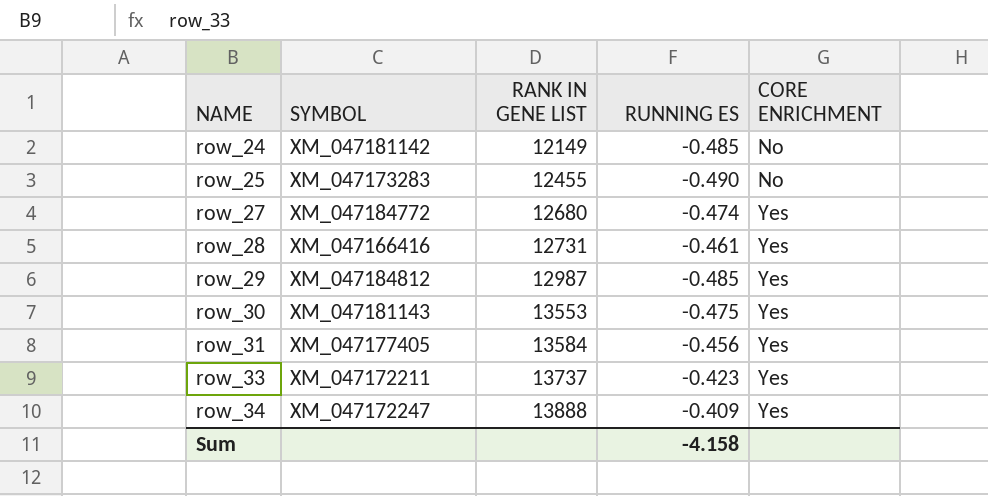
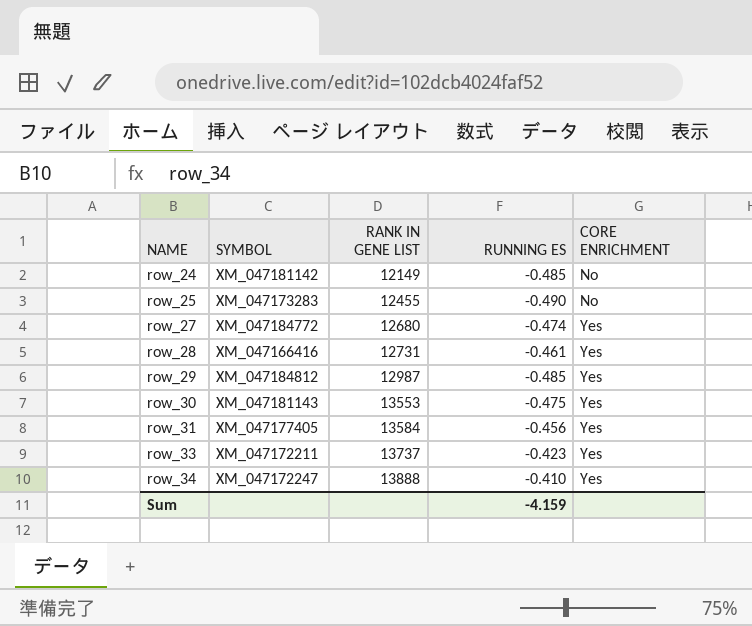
row_34 | RUNNING ES: -0.409 -> -0.410
Sum | RUNNING ES: -4.158 -> -4.159

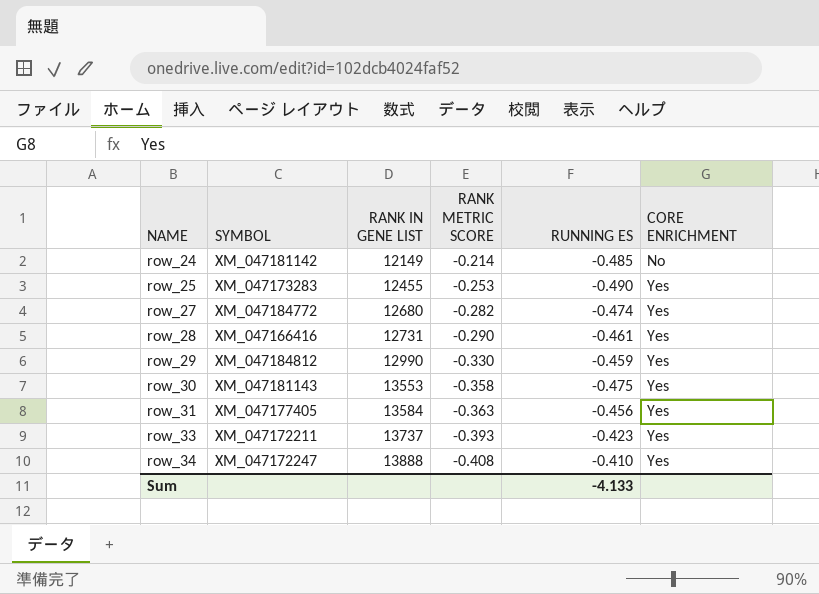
column RANK METRIC SCORE | position: none -> 4
row_25 | CORE ENRICHMENT: No -> Yes
row_29 | RANK IN GENE LIST: 12987 -> 12990
row_29 | RUNNING ES: -0.485 -> -0.459
Sum | RUNNING ES: -4.159 -> -4.133

